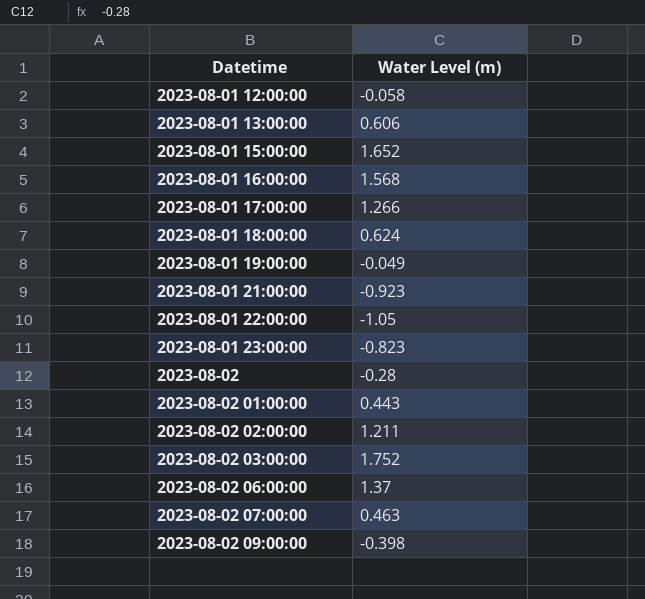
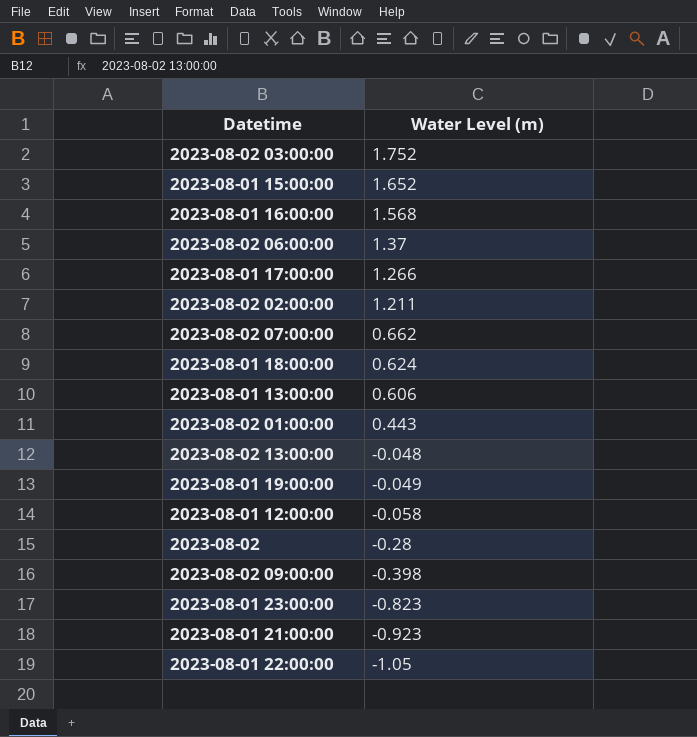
row order: Datetime ascending -> Water Level (m) descending
2023-08-02 07:00:00 | Water Level (m): 0.463 -> 0.662
row 2023-08-02 13:00:00: none -> -0.048

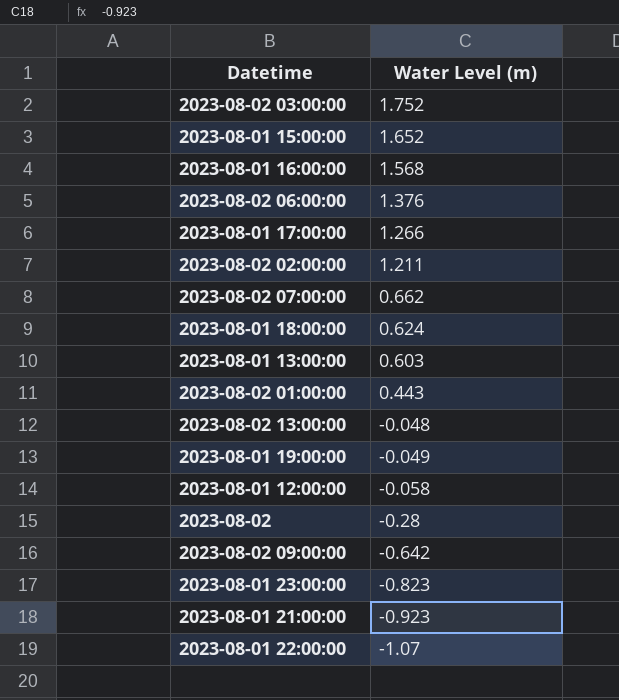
2023-08-02 06:00:00 | Water Level (m): 1.37 -> 1.376
2023-08-01 13:00:00 | Water Level (m): 0.606 -> 0.603
2023-08-02 09:00:00 | Water Level (m): -0.398 -> -0.642
2023-08-01 22:00:00 | Water Level (m): -1.05 -> -1.07

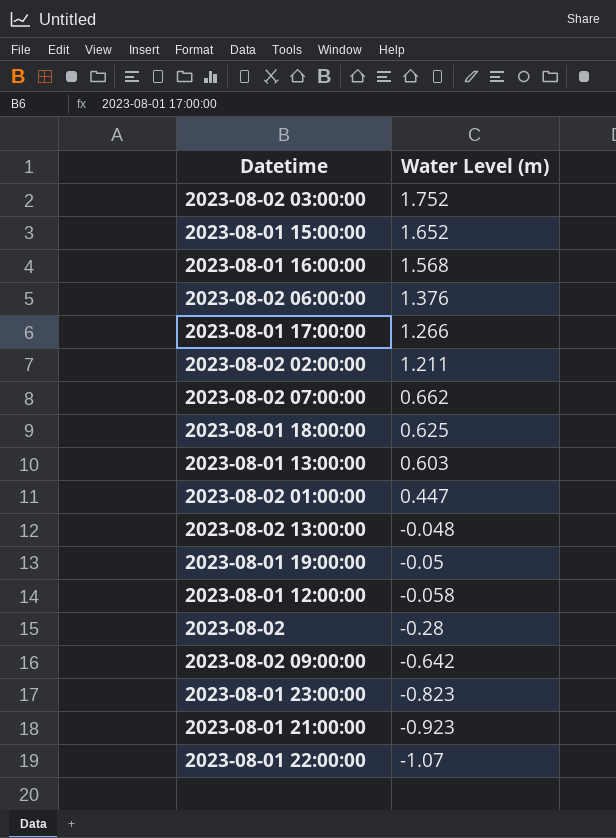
2023-08-01 18:00:00 | Water Level (m): 0.624 -> 0.625
2023-08-02 01:00:00 | Water Level (m): 0.443 -> 0.447
2023-08-01 19:00:00 | Water Level (m): -0.049 -> -0.05

